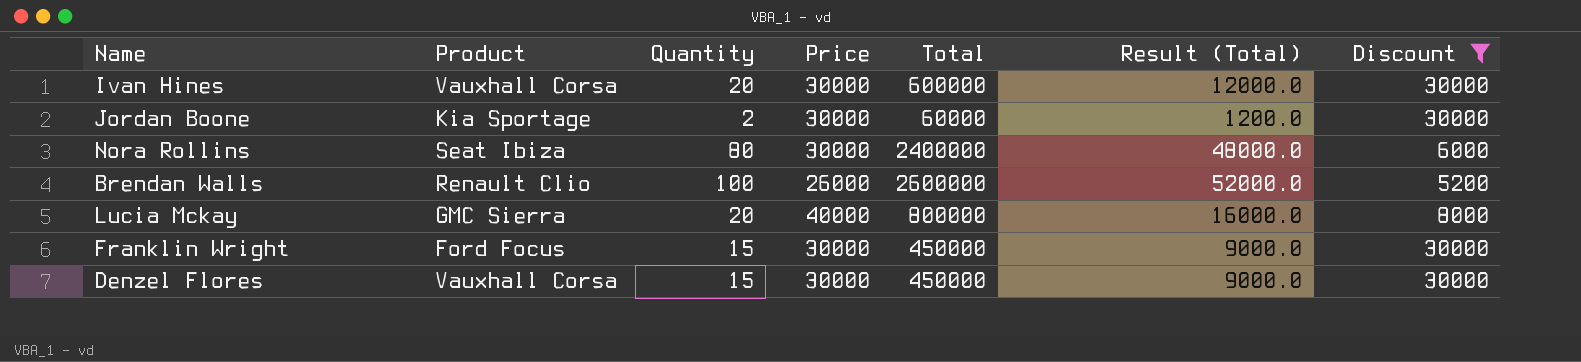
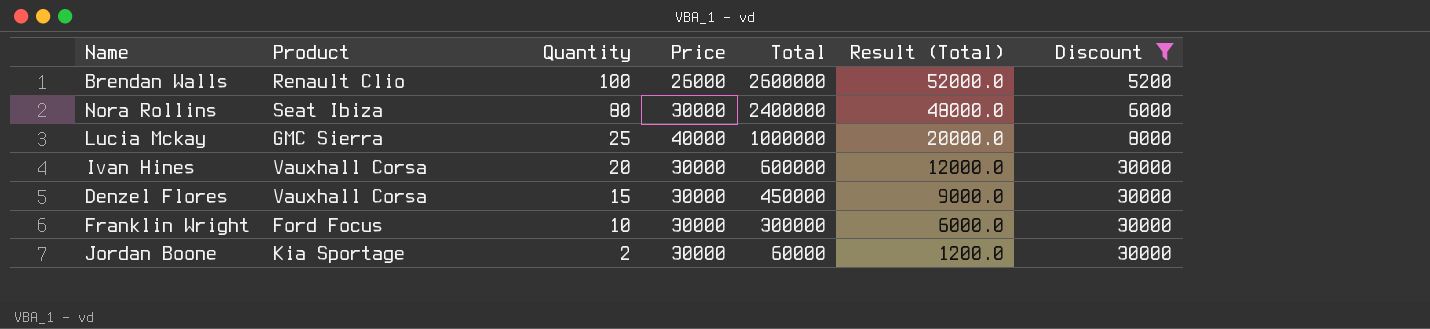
row order: none -> Quantity descending
Lucia Mckay | Quantity: 20 -> 25
Lucia Mckay | Total: 800000 -> 1000000
Lucia Mckay | Result (Total): 16000.0 -> 20000.0
Franklin Wright | Quantity: 15 -> 10
Franklin Wright | Total: 450000 -> 300000
Franklin Wright | Result (Total): 9000.0 -> 6000.0

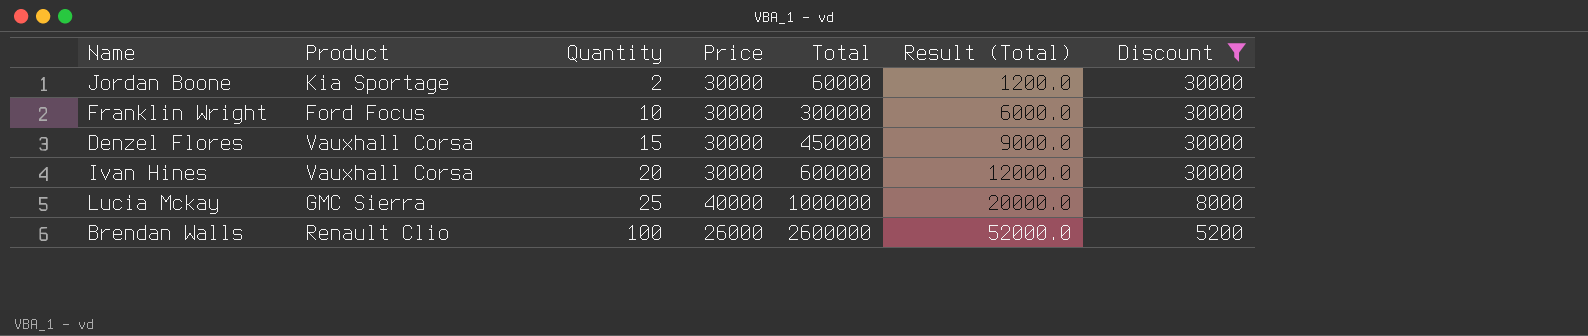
row order: Quantity descending -> Quantity ascending
row Nora Rollins: Seat Ibiza | 80 | 30000 | 2400000 | 48000.0 | 6000 -> none

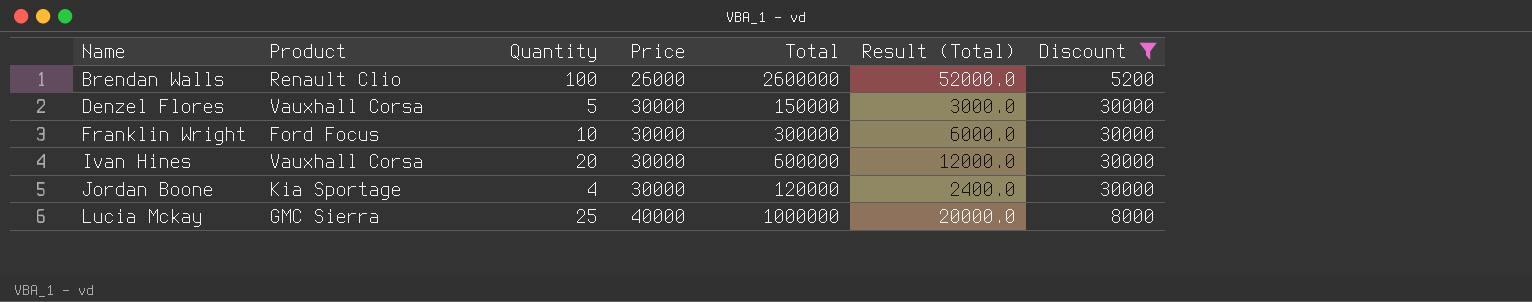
row order: Quantity ascending -> Name ascending
Denzel Flores | Quantity: 15 -> 5
Denzel Flores | Total: 450000 -> 150000
Denzel Flores | Result (Total): 9000.0 -> 3000.0
Jordan Boone | Quantity: 2 -> 4
Jordan Boone | Total: 60000 -> 120000
Jordan Boone | Result (Total): 1200.0 -> 2400.0

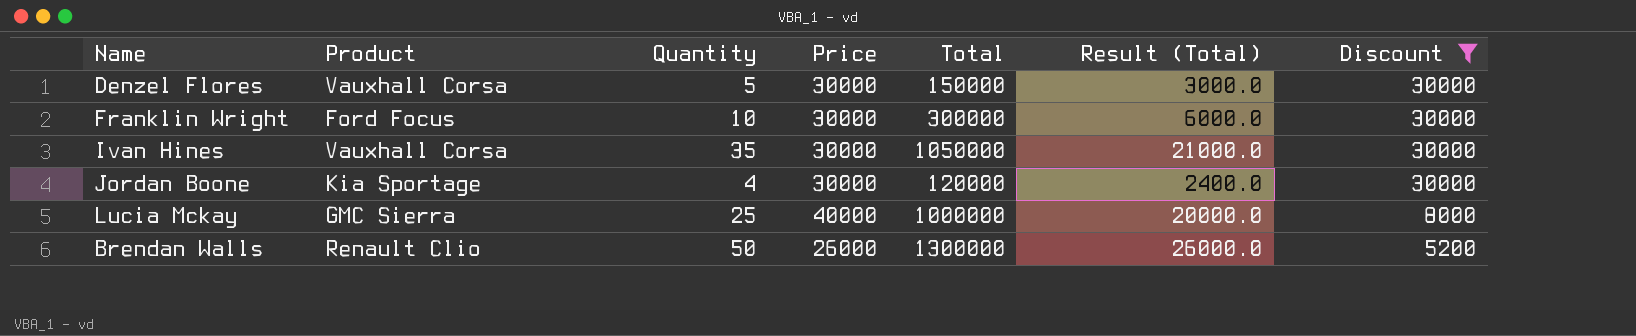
row order: Name ascending -> Discount descending
Ivan Hines | Quantity: 20 -> 35
Ivan Hines | Total: 600000 -> 1050000
Ivan Hines | Result (Total): 12000.0 -> 21000.0
Brendan Walls | Quantity: 100 -> 50
Brendan Walls | Total: 2600000 -> 1300000
Brendan Walls | Result (Total): 52000.0 -> 26000.0

